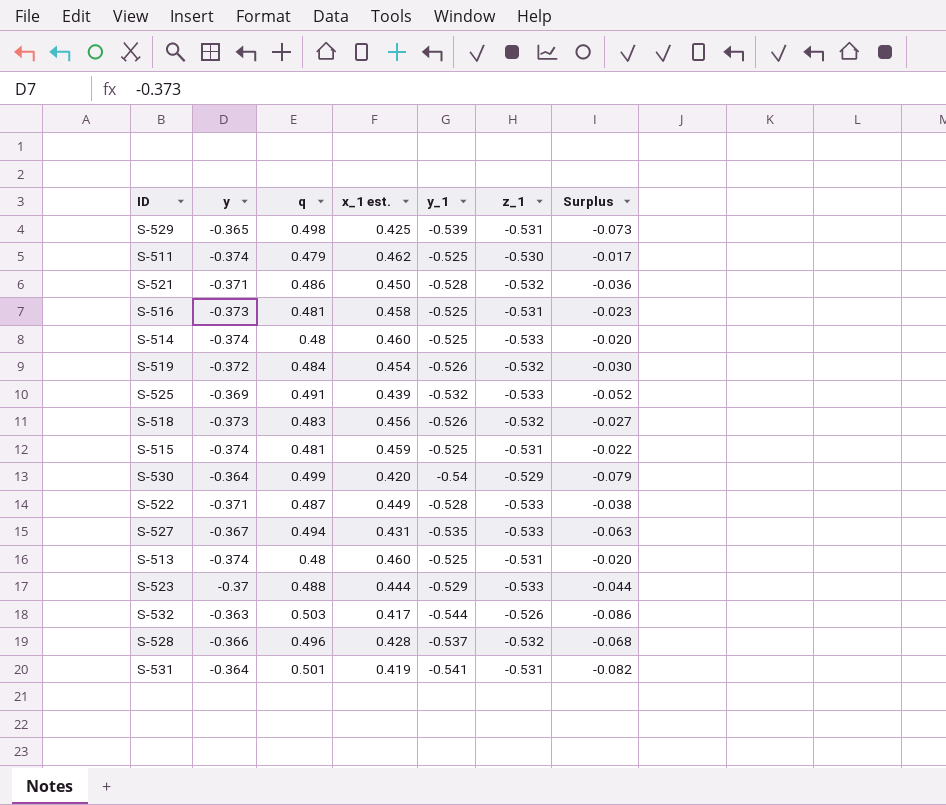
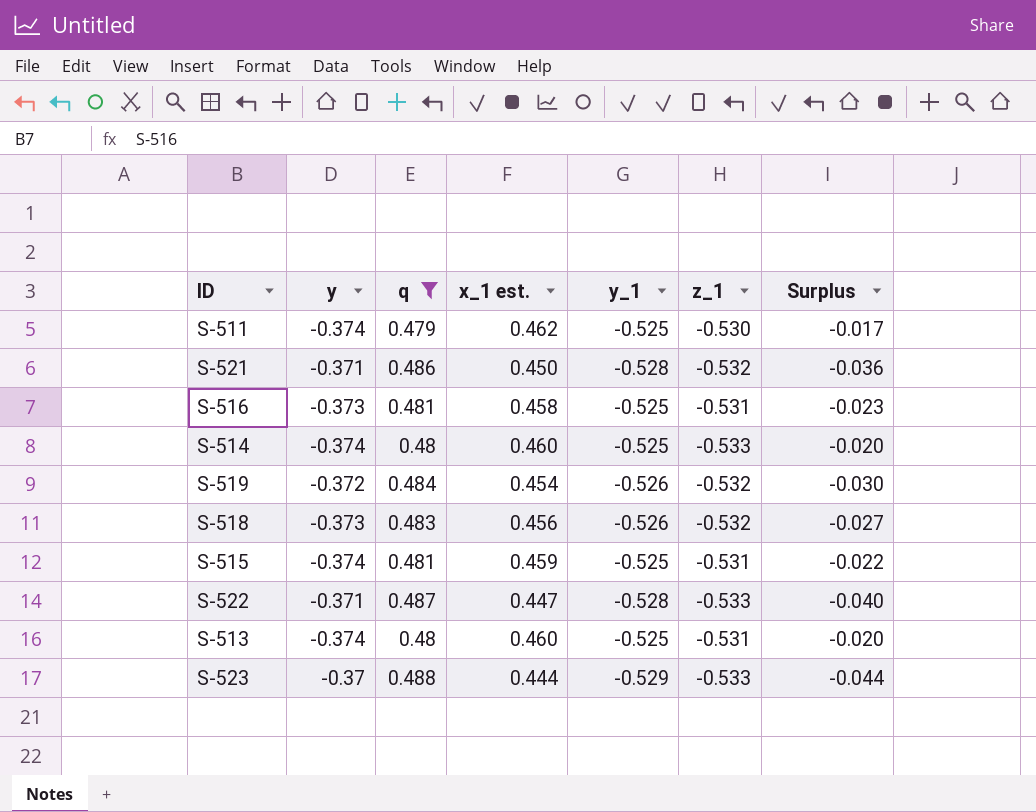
filter: none -> q <= 0.488
S-522 | x_1 est.: 0.449 -> 0.447
S-522 | Surplus: -0.038 -> -0.040

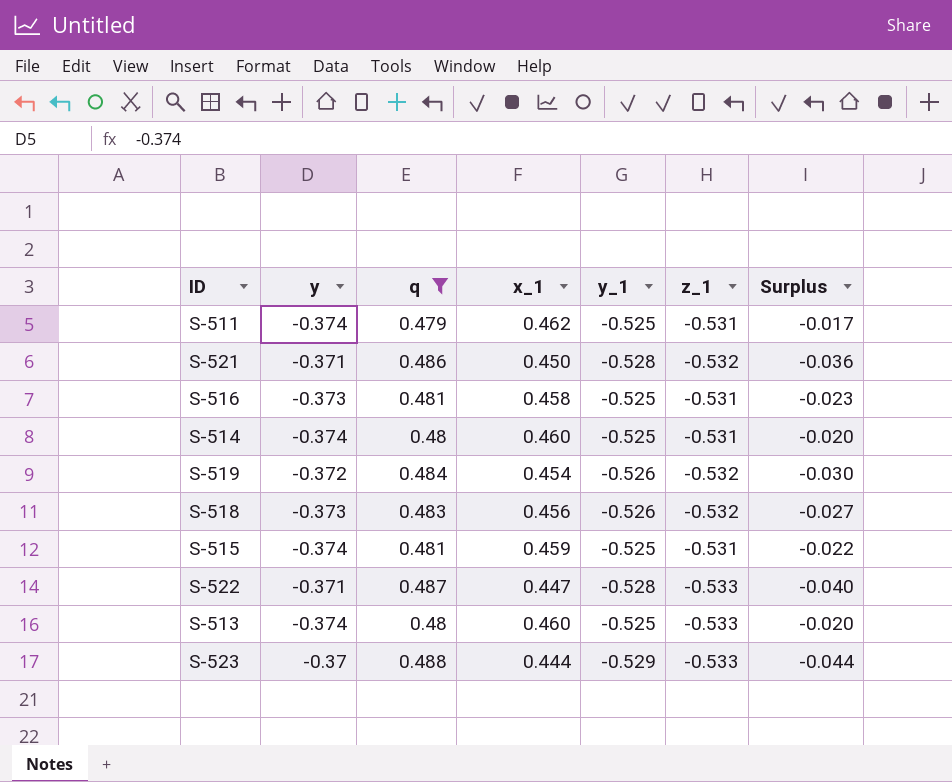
column name: x_1 est. -> x_1
S-511 | z_1: -0.530 -> -0.531
S-514 | z_1: -0.533 -> -0.531
S-513 | z_1: -0.531 -> -0.533

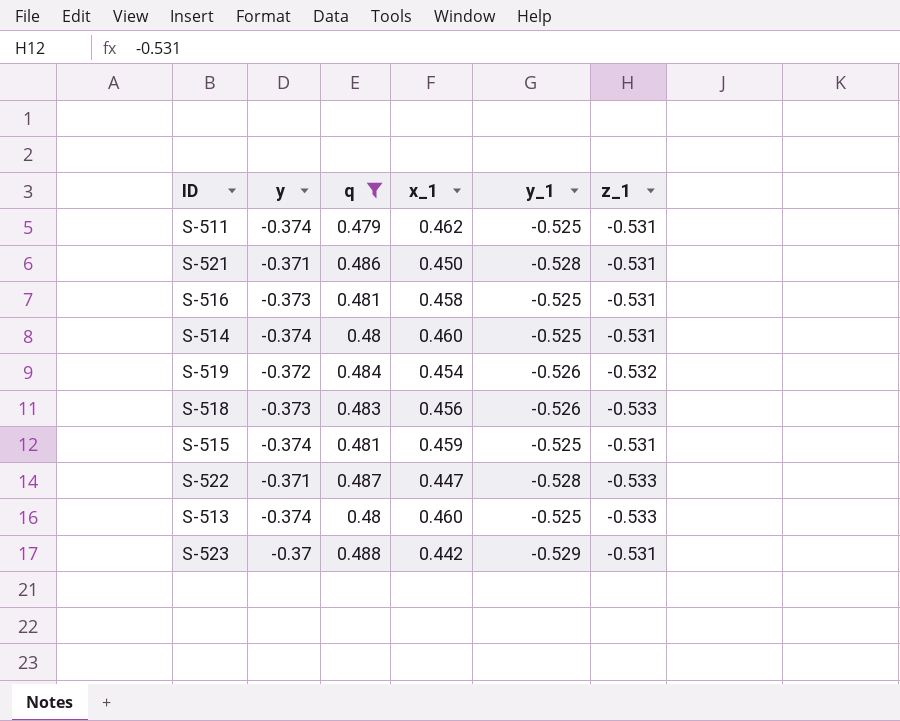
column Surplus | formula: [x_1] - [q] -> none
S-521 | z_1: -0.532 -> -0.531
S-518 | z_1: -0.532 -> -0.533
S-523 | x_1: 0.444 -> 0.442
S-523 | z_1: -0.533 -> -0.531

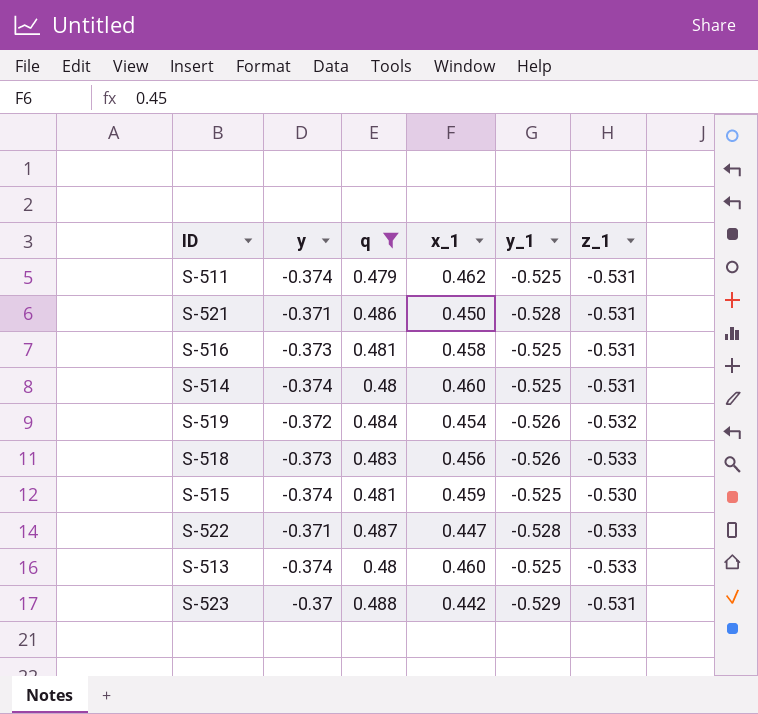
S-515 | z_1: -0.531 -> -0.530

